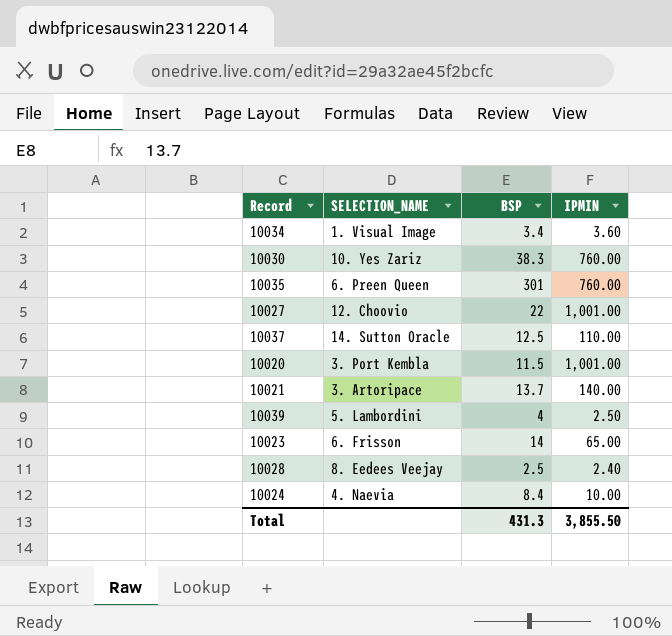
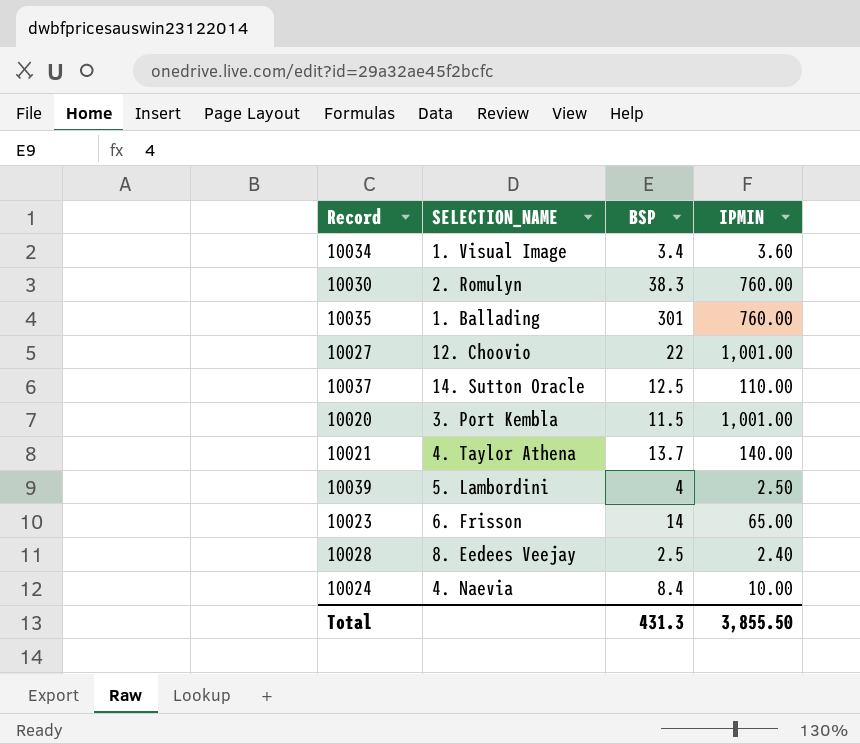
10030 | SELECTION_NAME: 10. Yes Zariz -> 2. Romulyn
10035 | SELECTION_NAME: 6. Preen Queen -> 1. Ballading
10021 | SELECTION_NAME: 3. Artoripace -> 4. Taylor Athena

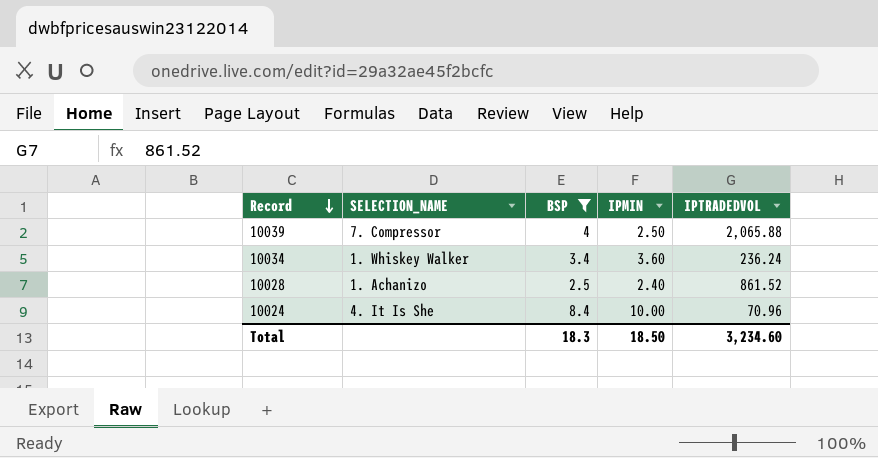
filter: none -> BSP <= 8.4
row order: none -> Record descending
column IPTRADEDVOL | position: none -> 5
10039 | SELECTION_NAME: 5. Lambordini -> 7. Compressor
10034 | SELECTION_NAME: 1. Visual Image -> 1. Whiskey Walker
10028 | SELECTION_NAME: 8. Eedees Veejay -> 1. Achanizo
10024 | SELECTION_NAME: 4. Naevia -> 4. It Is She
Total | BSP: 431.3 -> 18.3
Total | IPMIN: 3,855.50 -> 18.50

